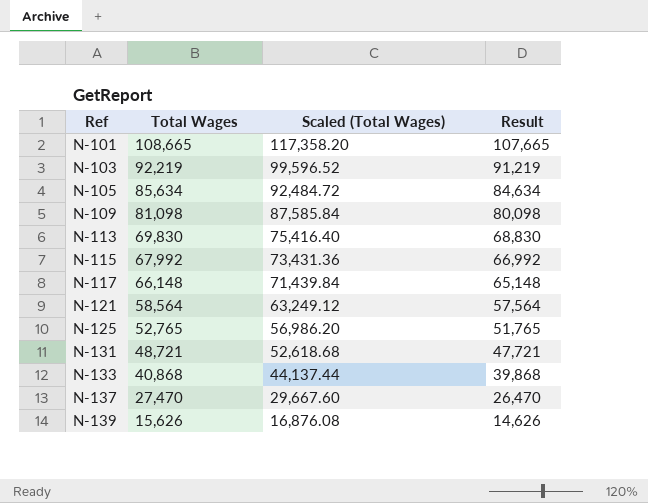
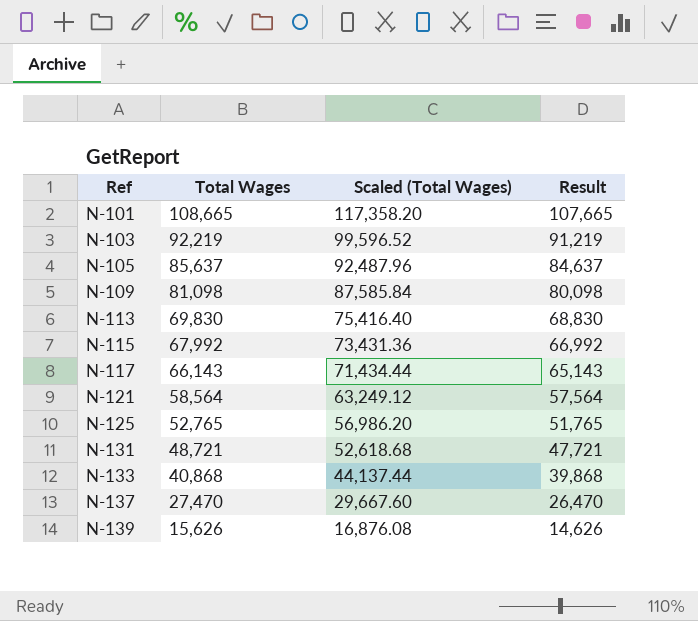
N-105 | Total Wages: 85,634 -> 85,637
N-105 | Scaled (Total Wages): 92,484.72 -> 92,487.96
N-105 | Result: 84,634 -> 84,637
N-117 | Total Wages: 66,148 -> 66,143
N-117 | Scaled (Total Wages): 71,439.84 -> 71,434.44
N-117 | Result: 65,148 -> 65,143

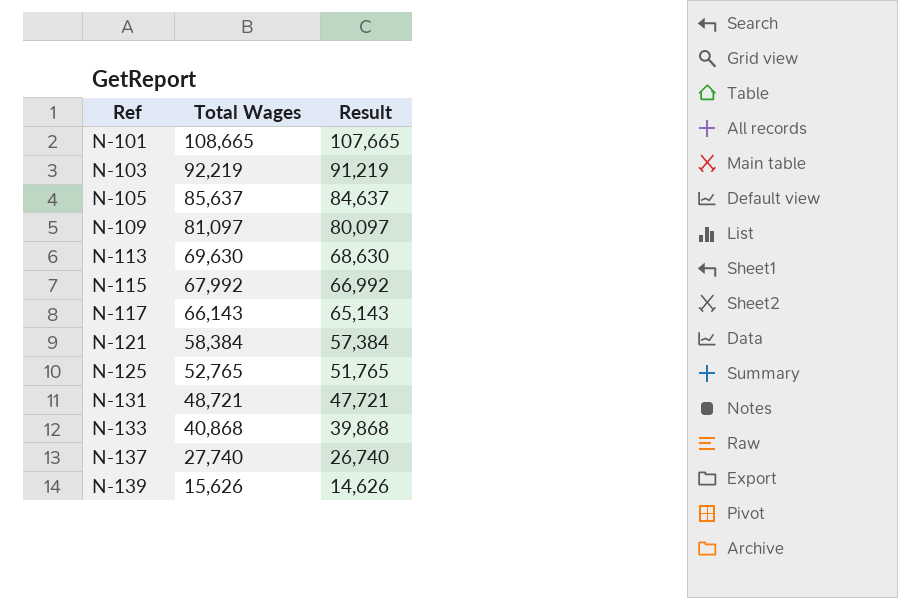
column Scaled (Total Wages) | formula: [Total Wages] * 1.08 -> none
N-109 | Total Wages: 81,098 -> 81,097
N-109 | Result: 80,098 -> 80,097
N-113 | Total Wages: 69,830 -> 69,630
N-113 | Result: 68,830 -> 68,630
N-121 | Total Wages: 58,564 -> 58,384
N-121 | Result: 57,564 -> 57,384
N-137 | Total Wages: 27,470 -> 27,740
N-137 | Result: 26,470 -> 26,740

